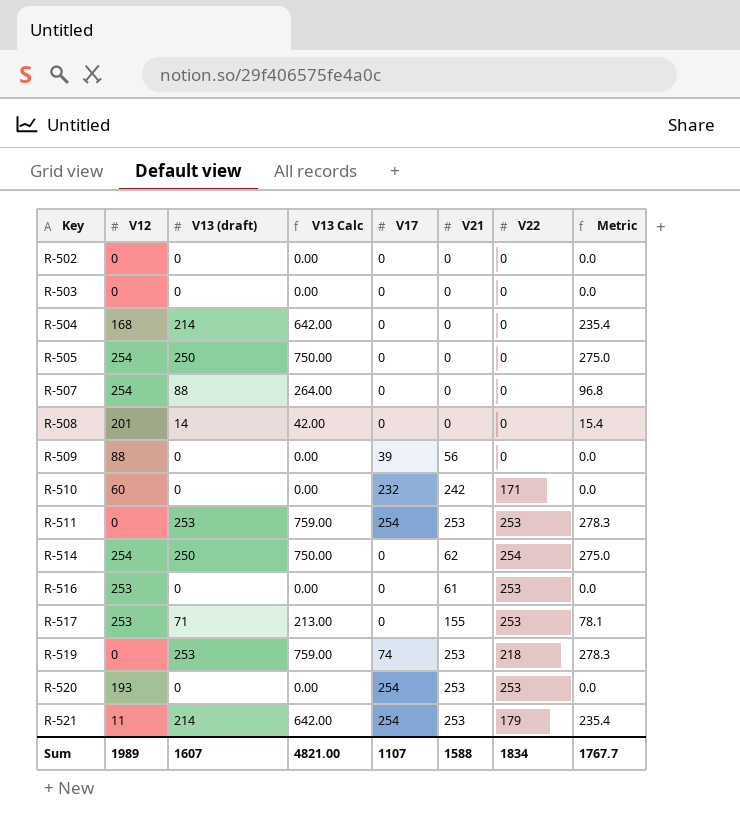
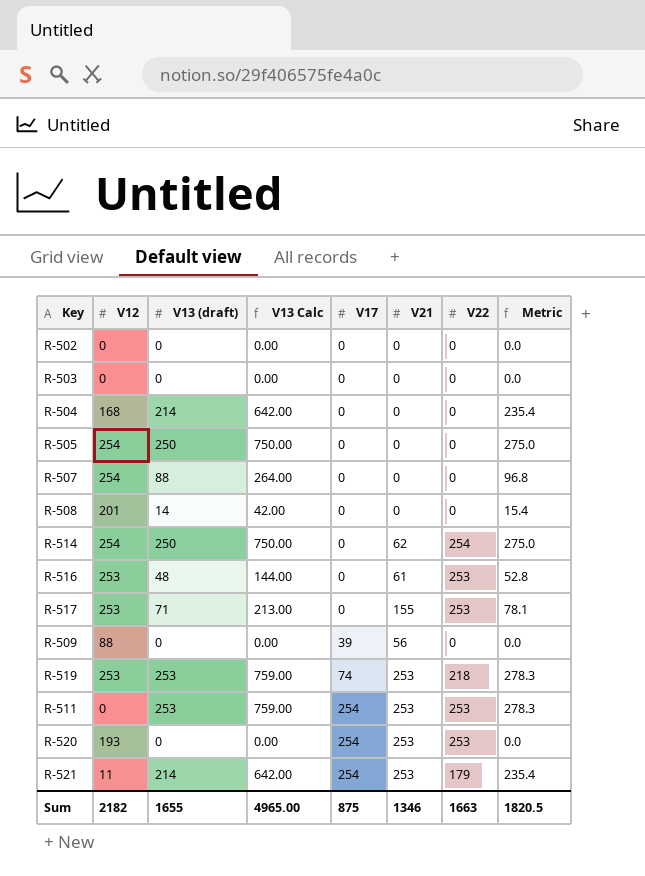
row order: Key ascending -> V17 ascending
row R-510: 60 | 0 | 0.00 | 232 | 242 | 171 | 0.0 -> none
R-516 | V13 (draft): 0 -> 48
R-516 | V13 Calc: 0.00 -> 144.00
R-516 | Metric: 0.0 -> 52.8
R-519 | V12: 0 -> 253
Sum | V12: 1989 -> 2182
Sum | V13 (draft): 1607 -> 1655
Sum | V13 Calc: 4821.00 -> 4965.00
Sum | V17: 1107 -> 875
Sum | V21: 1588 -> 1346
Sum | V22: 1834 -> 1663
Sum | Metric: 1767.7 -> 1820.5

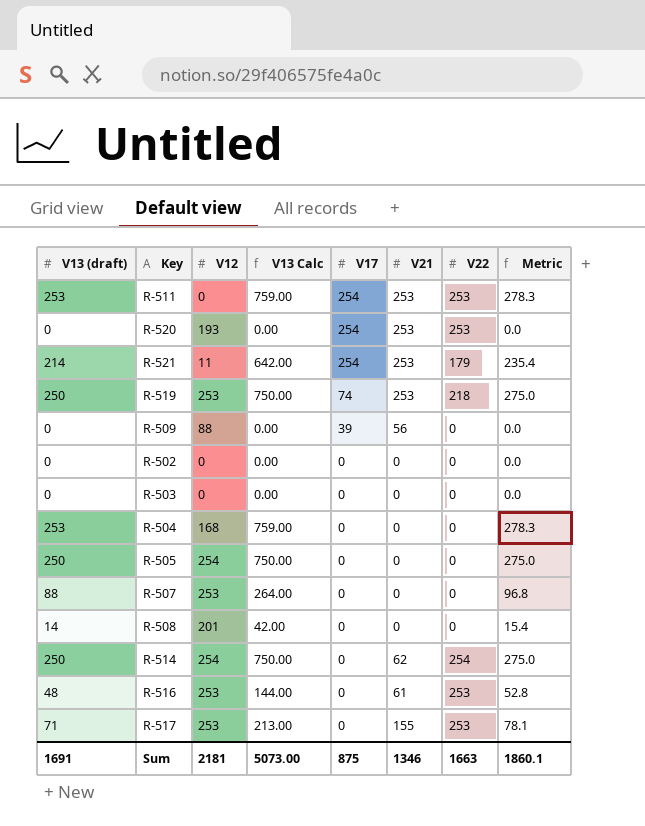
row order: V17 ascending -> V17 descending
column V13 (draft) | position: 3 -> 1
R-519 | V13 (draft): 253 -> 250
R-519 | V13 Calc: 759.00 -> 750.00
R-519 | Metric: 278.3 -> 275.0
R-504 | V13 (draft): 214 -> 253
R-504 | V13 Calc: 642.00 -> 759.00
R-504 | Metric: 235.4 -> 278.3
R-507 | V12: 254 -> 253
Sum | V13 (draft): 1655 -> 1691
Sum | V12: 2182 -> 2181
Sum | V13 Calc: 4965.00 -> 5073.00
Sum | Metric: 1820.5 -> 1860.1

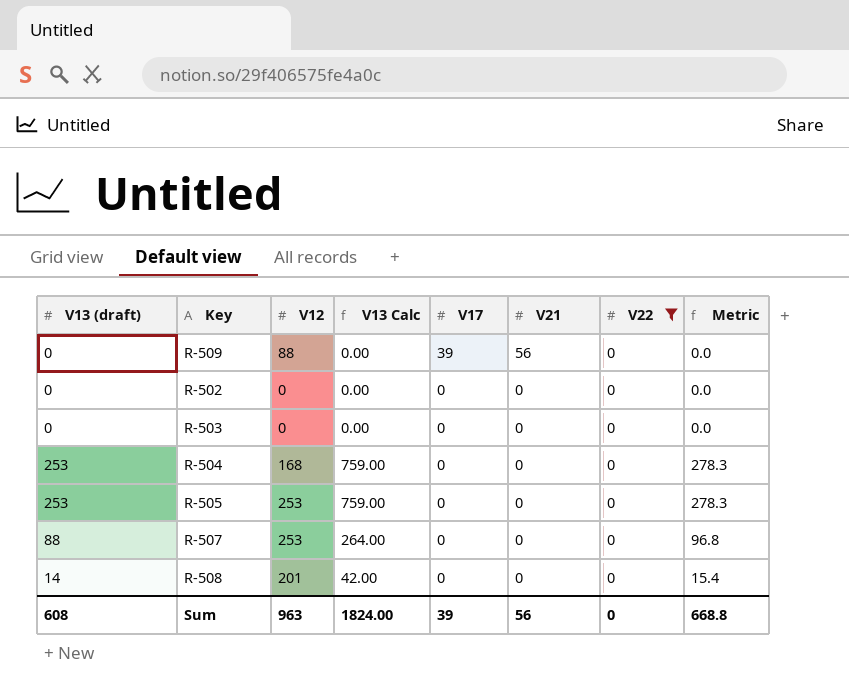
filter: none -> V22 = 0
R-505 | V13 (draft): 250 -> 253
R-505 | V12: 254 -> 253
R-505 | V13 Calc: 750.00 -> 759.00
R-505 | Metric: 275.0 -> 278.3
Sum | V13 (draft): 1691 -> 608
Sum | V12: 2181 -> 963
Sum | V13 Calc: 5073.00 -> 1824.00
Sum | V17: 875 -> 39
Sum | V21: 1346 -> 56
Sum | V22: 1663 -> 0
Sum | Metric: 1860.1 -> 668.8

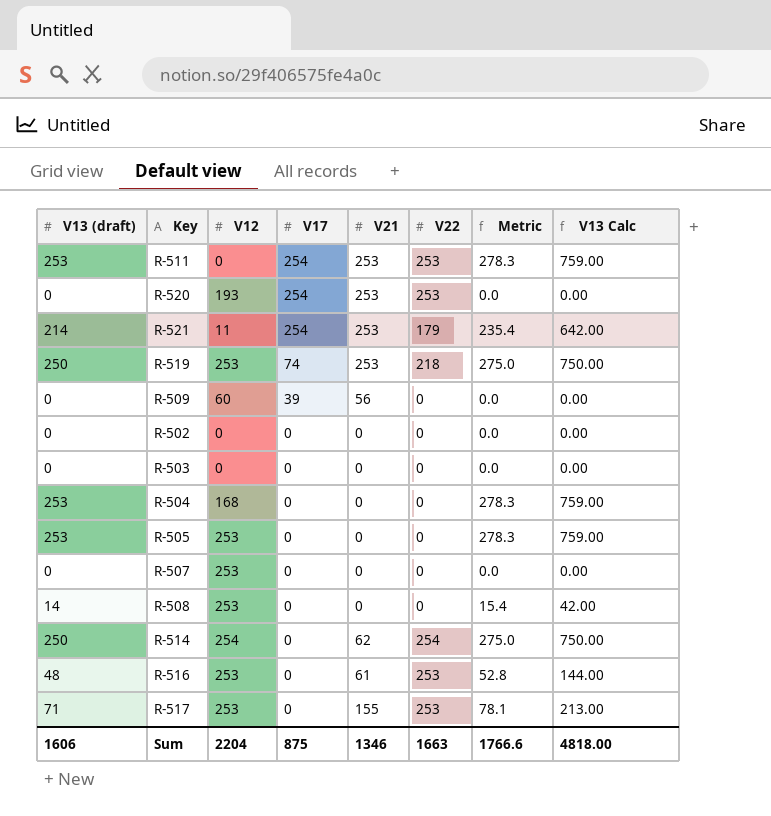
filter: V22 = 0 -> none
column V13 Calc | position: 4 -> 8
R-509 | V12: 88 -> 60
R-507 | V13 (draft): 88 -> 0
R-507 | Metric: 96.8 -> 0.0
R-507 | V13 Calc: 264.00 -> 0.00
R-508 | V12: 201 -> 253
Sum | V13 (draft): 608 -> 1606
Sum | V12: 963 -> 2204
Sum | V17: 39 -> 875
Sum | V21: 56 -> 1346
Sum | V22: 0 -> 1663
Sum | Metric: 668.8 -> 1766.6
Sum | V13 Calc: 1824.00 -> 4818.00

